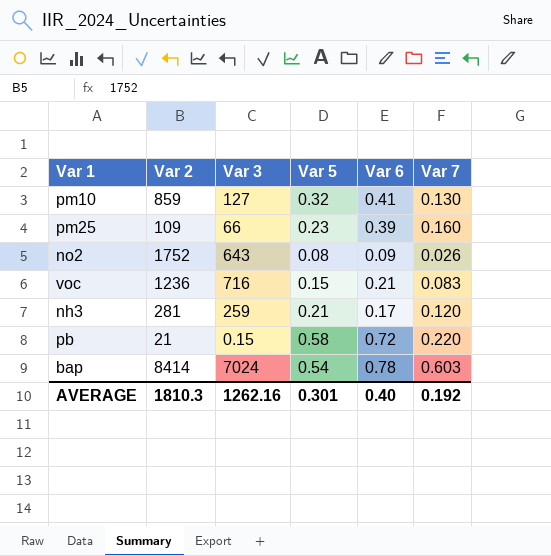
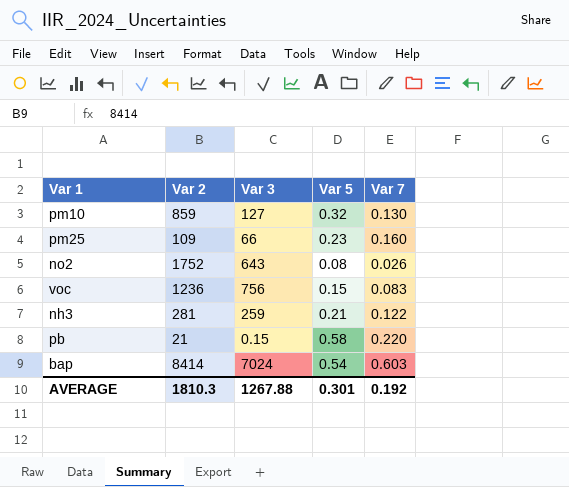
column Var 6 | position: 5 -> none
voc | Var 3: 716 -> 756
nh3 | Var 7: 0.120 -> 0.122
AVERAGE | Var 3: 1262.16 -> 1267.88

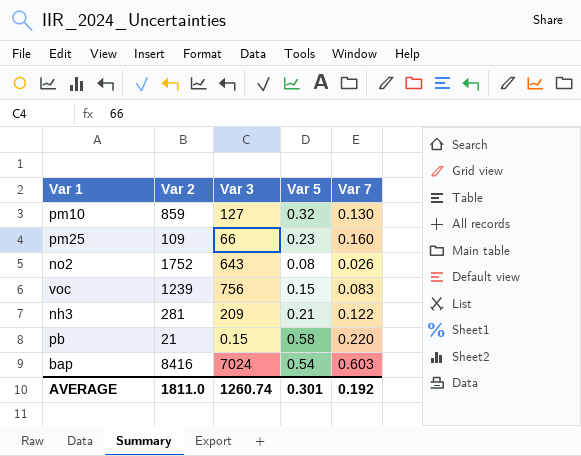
voc | Var 2: 1236 -> 1239
nh3 | Var 3: 259 -> 209
bap | Var 2: 8414 -> 8416
AVERAGE | Var 2: 1810.3 -> 1811.0
AVERAGE | Var 3: 1267.88 -> 1260.74

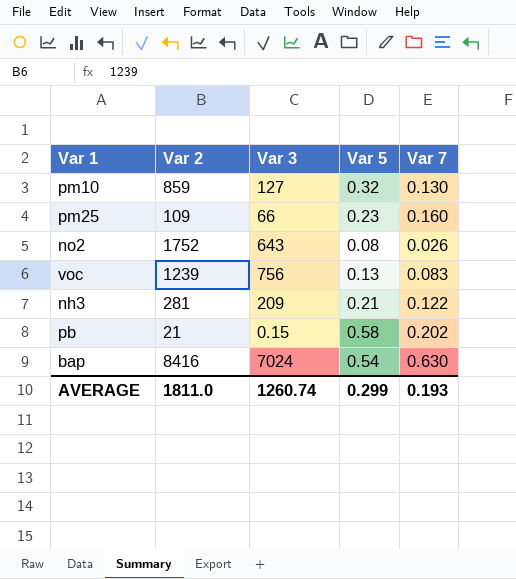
voc | Var 5: 0.15 -> 0.13
pb | Var 7: 0.220 -> 0.202
bap | Var 7: 0.603 -> 0.630
AVERAGE | Var 5: 0.301 -> 0.299
AVERAGE | Var 7: 0.192 -> 0.193

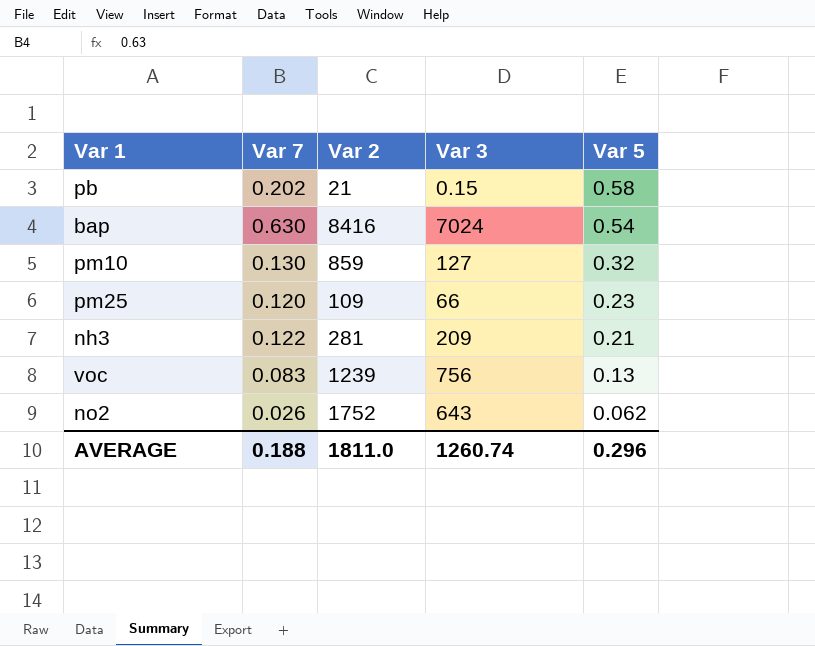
row order: none -> Var 5 descending
column Var 7 | position: 5 -> 2
pm25 | Var 7: 0.160 -> 0.120
no2 | Var 5: 0.08 -> 0.062
AVERAGE | Var 7: 0.193 -> 0.188
AVERAGE | Var 5: 0.299 -> 0.296

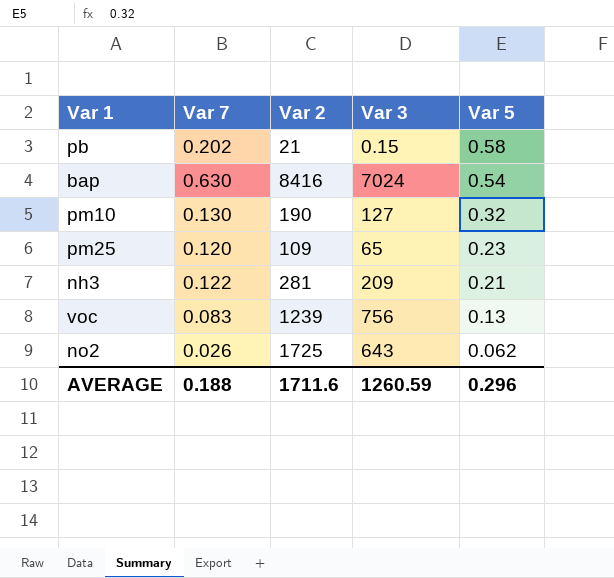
pm10 | Var 2: 859 -> 190
pm25 | Var 3: 66 -> 65
no2 | Var 2: 1752 -> 1725
AVERAGE | Var 2: 1811.0 -> 1711.6
AVERAGE | Var 3: 1260.74 -> 1260.59

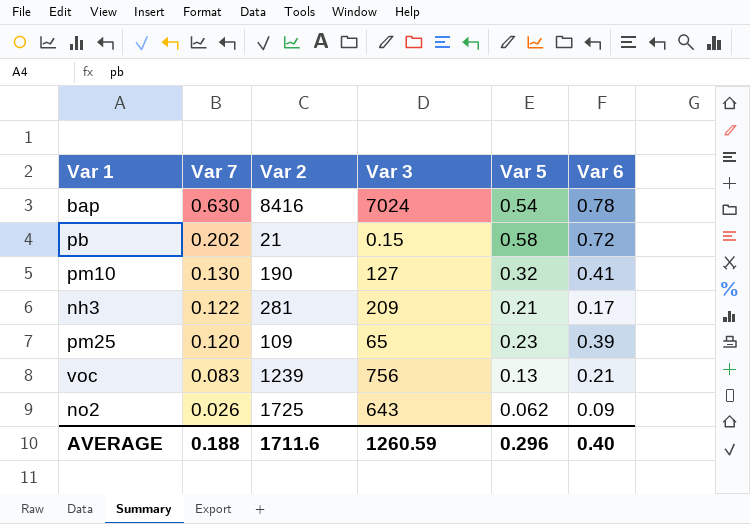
row order: Var 5 descending -> Var 7 descending
column Var 6 | position: none -> 6

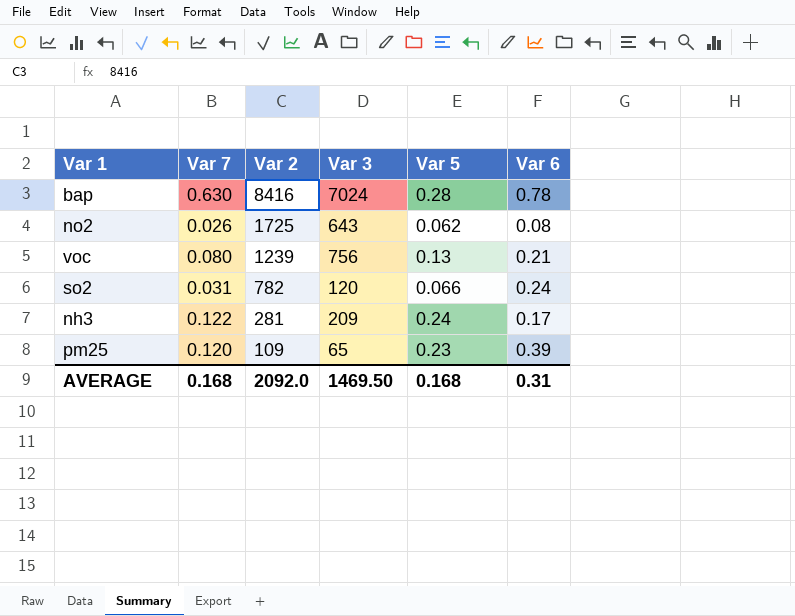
row order: Var 7 descending -> Var 2 descending
row pb: 0.202 | 21 | 0.15 | 0.58 | 0.72 -> none
row pm10: 0.130 | 190 | 127 | 0.32 | 0.41 -> none
bap | Var 5: 0.54 -> 0.28
no2 | Var 6: 0.09 -> 0.08
voc | Var 7: 0.083 -> 0.080
row so2: none -> 0.031 | 782 | 120 | 0.066 | 0.24
nh3 | Var 5: 0.21 -> 0.24
AVERAGE | Var 7: 0.188 -> 0.168
AVERAGE | Var 2: 1711.6 -> 2092.0
AVERAGE | Var 3: 1260.59 -> 1469.50
AVERAGE | Var 5: 0.296 -> 0.168
AVERAGE | Var 6: 0.40 -> 0.31

